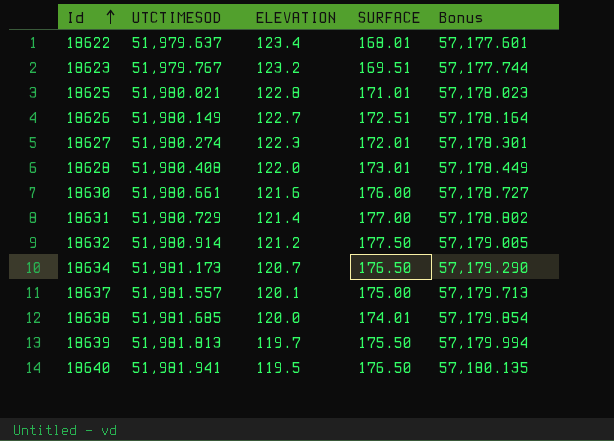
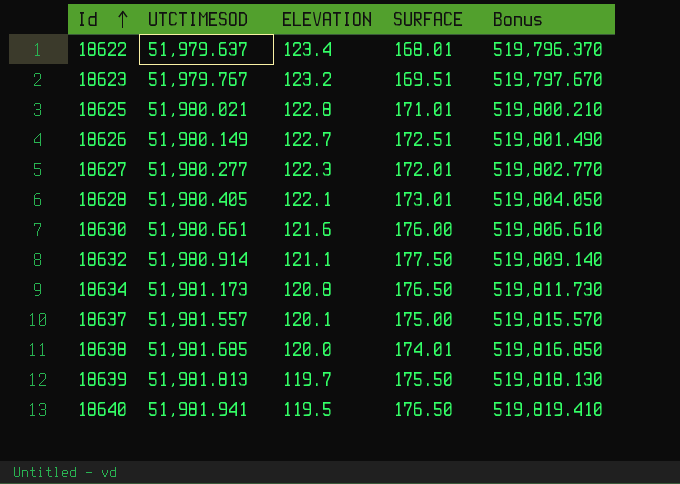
column Bonus | formula: [UTCTIMESOD] * 1.1 -> [UTCTIMESOD] * 10
row 18631: 51,980.729 | 121.4 | 177.00 | 57,178.802 -> none
18627 | UTCTIMESOD: 51,980.274 -> 51,980.277
18628 | UTCTIMESOD: 51,980.408 -> 51,980.405
18628 | ELEVATION: 122.0 -> 122.1
18632 | ELEVATION: 121.2 -> 121.1
18634 | ELEVATION: 120.7 -> 120.8

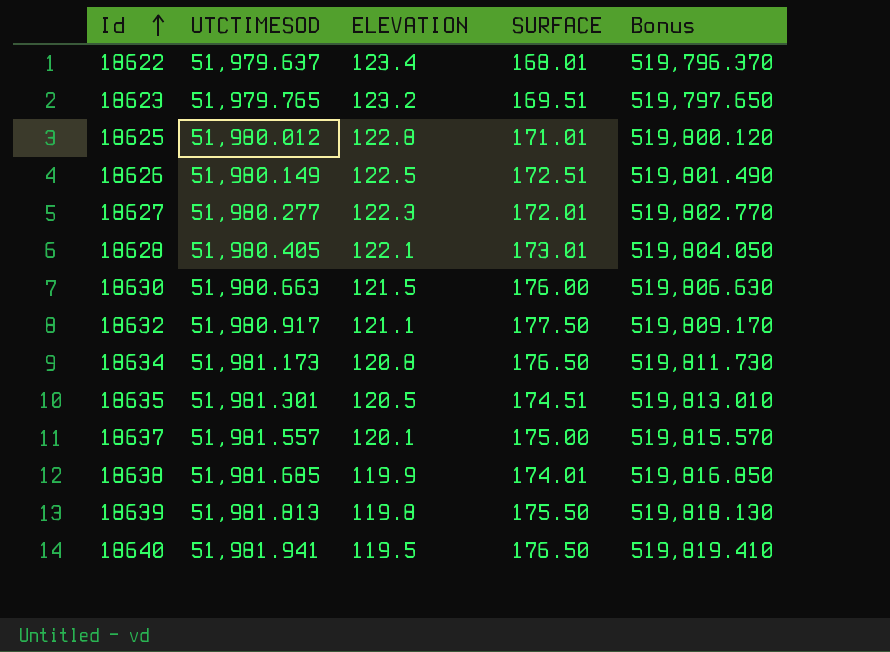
18623 | UTCTIMESOD: 51,979.767 -> 51,979.765
18623 | Bonus: 519,797.670 -> 519,797.650
18625 | UTCTIMESOD: 51,980.021 -> 51,980.012
18625 | Bonus: 519,800.210 -> 519,800.120
18626 | ELEVATION: 122.7 -> 122.5
18630 | UTCTIMESOD: 51,980.661 -> 51,980.663
18630 | ELEVATION: 121.6 -> 121.5
18630 | Bonus: 519,806.610 -> 519,806.630
18632 | UTCTIMESOD: 51,980.914 -> 51,980.917
18632 | Bonus: 519,809.140 -> 519,809.170
row 18635: none -> 51,981.301 | 120.5 | 174.51 | 519,813.010
18638 | ELEVATION: 120.0 -> 119.9
18639 | ELEVATION: 119.7 -> 119.8

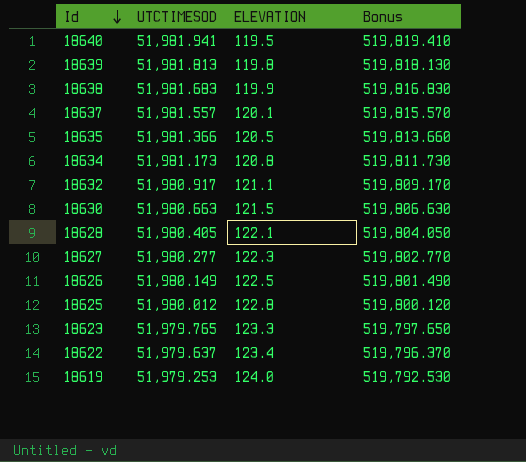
row order: Id ascending -> Id descending
column SURFACE | position: 4 -> none
18638 | UTCTIMESOD: 51,981.685 -> 51,981.683
18638 | Bonus: 519,816.850 -> 519,816.830
18635 | UTCTIMESOD: 51,981.301 -> 51,981.366
18635 | Bonus: 519,813.010 -> 519,813.660
18623 | ELEVATION: 123.2 -> 123.3
row 18619: none -> 51,979.253 | 124.0 | 519,792.530

